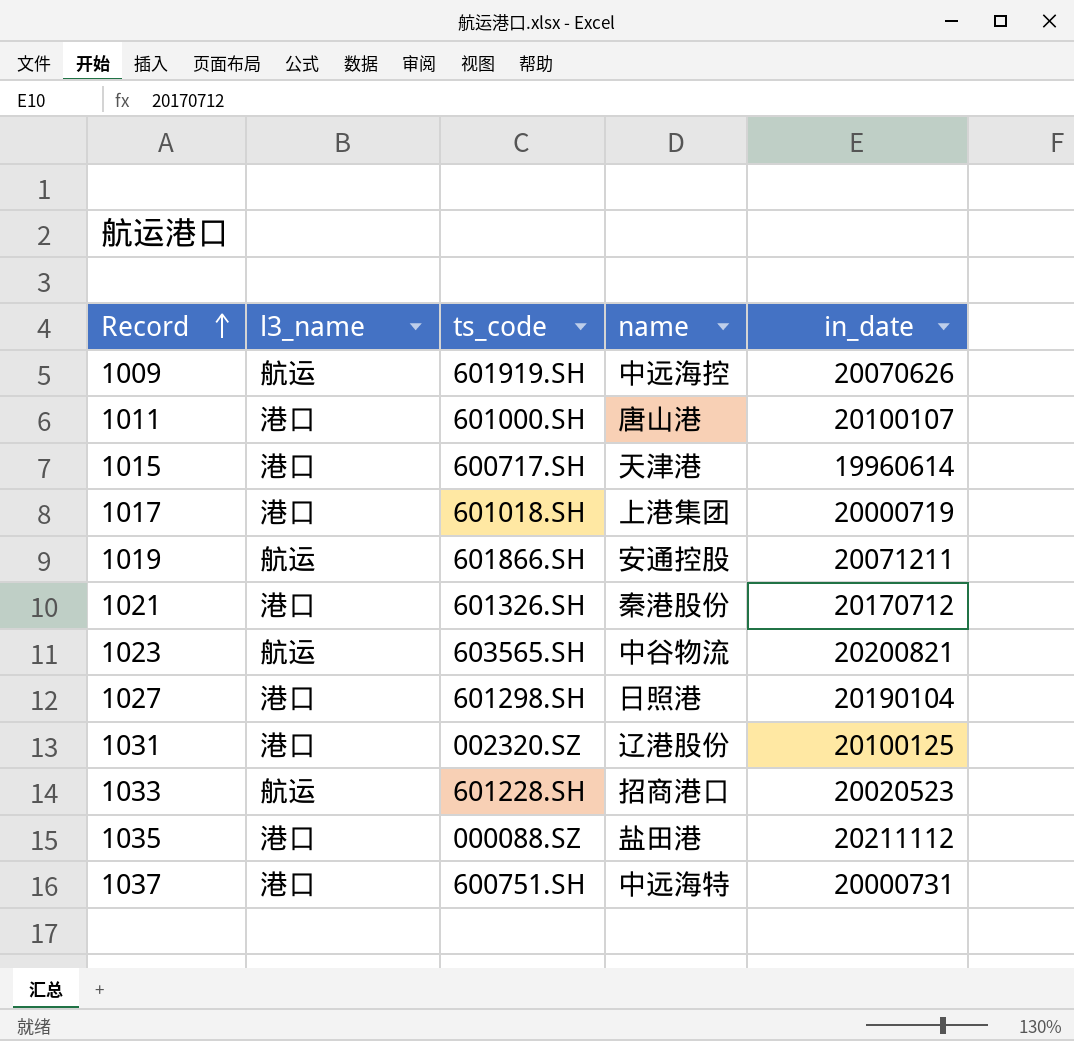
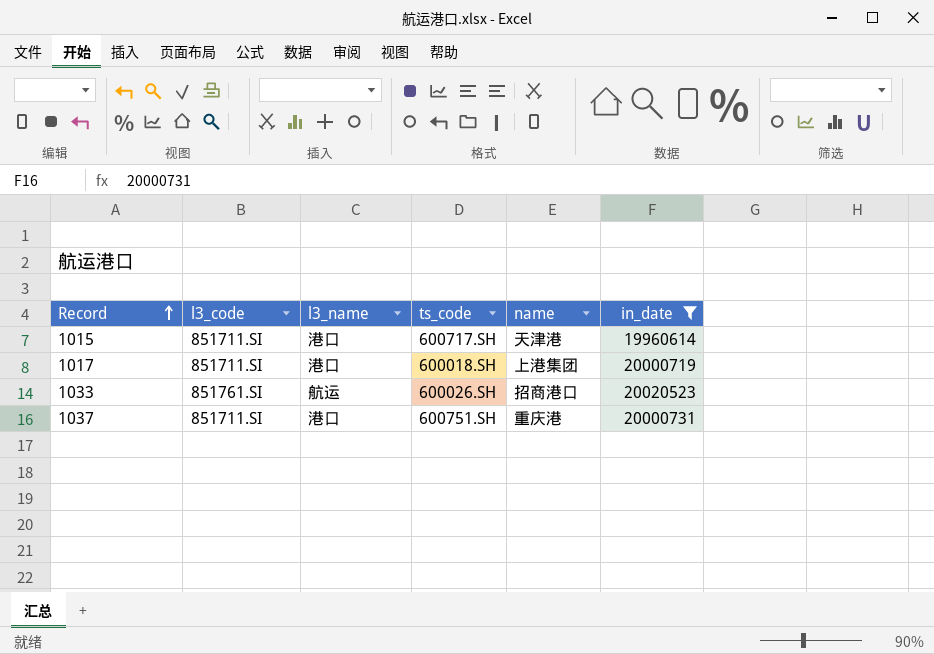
filter: none -> in_date <= 20020523
column l3_code | position: none -> 2
1017 | ts_code: 601018.SH -> 600018.SH
1033 | ts_code: 601228.SH -> 600026.SH
1037 | name: 中远海特 -> 重庆港

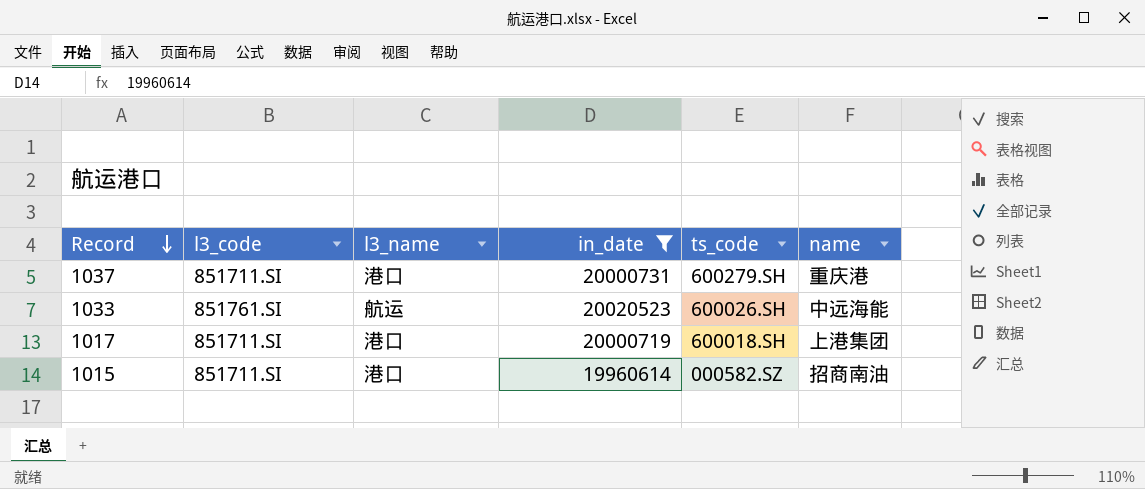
row order: Record ascending -> Record descending
column in_date | position: 6 -> 4
1037 | ts_code: 600751.SH -> 600279.SH
1033 | name: 招商港口 -> 中远海能
1015 | ts_code: 600717.SH -> 000582.SZ
1015 | name: 天津港 -> 招商南油

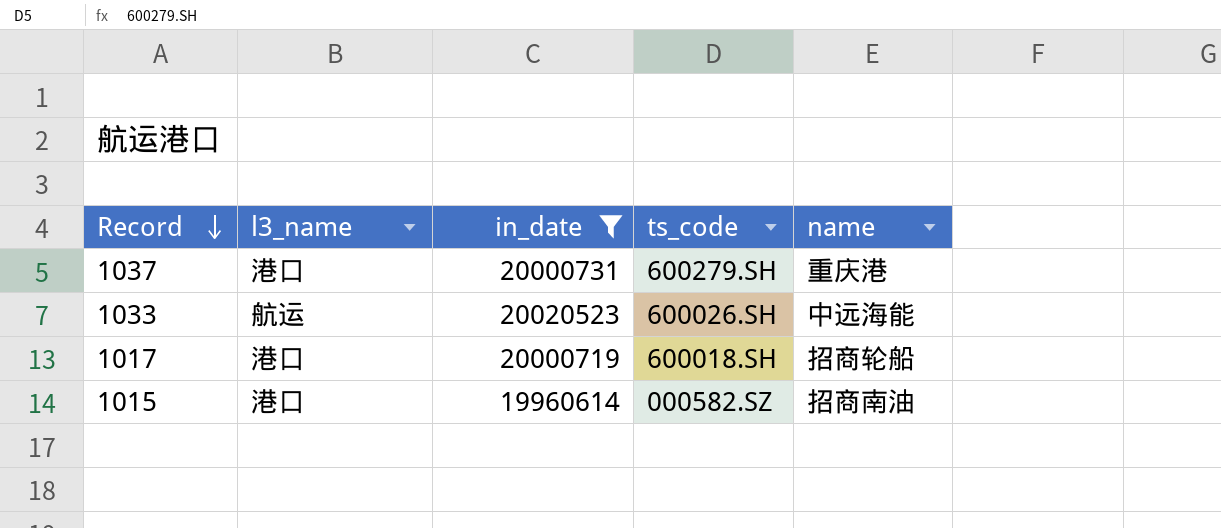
column l3_code | position: 2 -> none
1017 | name: 上港集团 -> 招商轮船

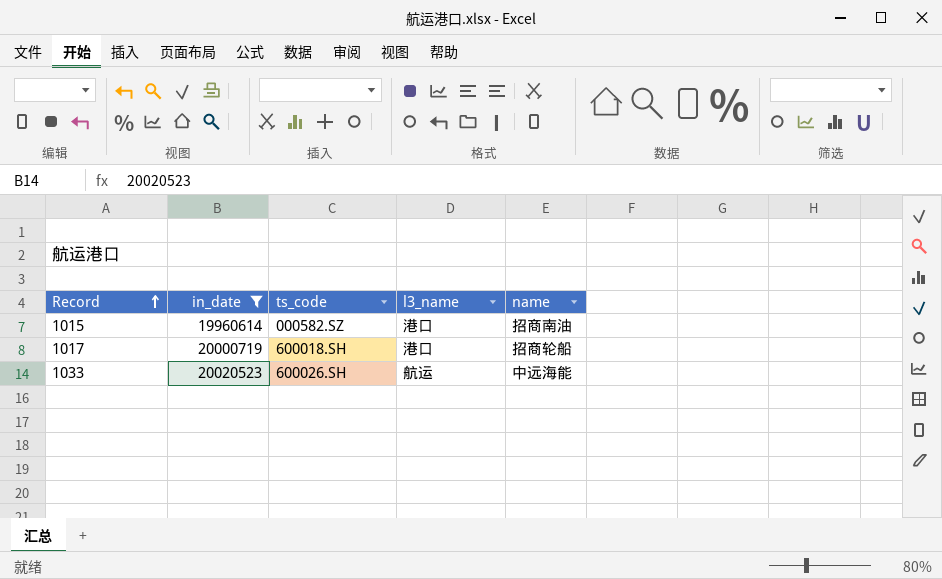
row order: Record descending -> Record ascending
column l3_name | position: 2 -> 4
row 1037: 港口 | 20000731 | 600279.SH | 重庆港 -> none

